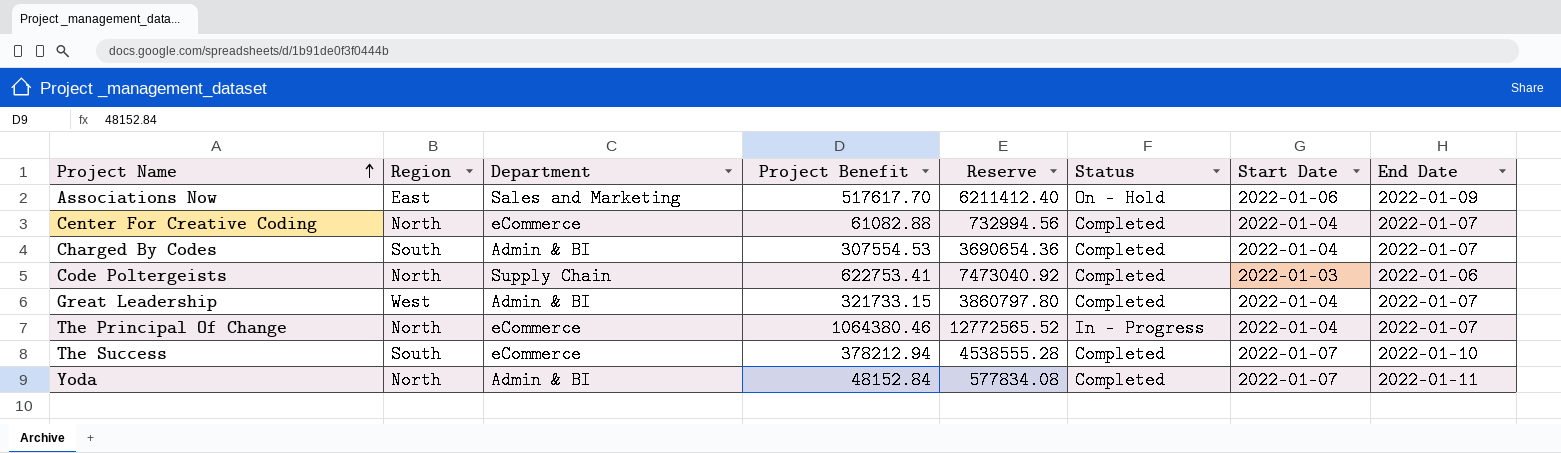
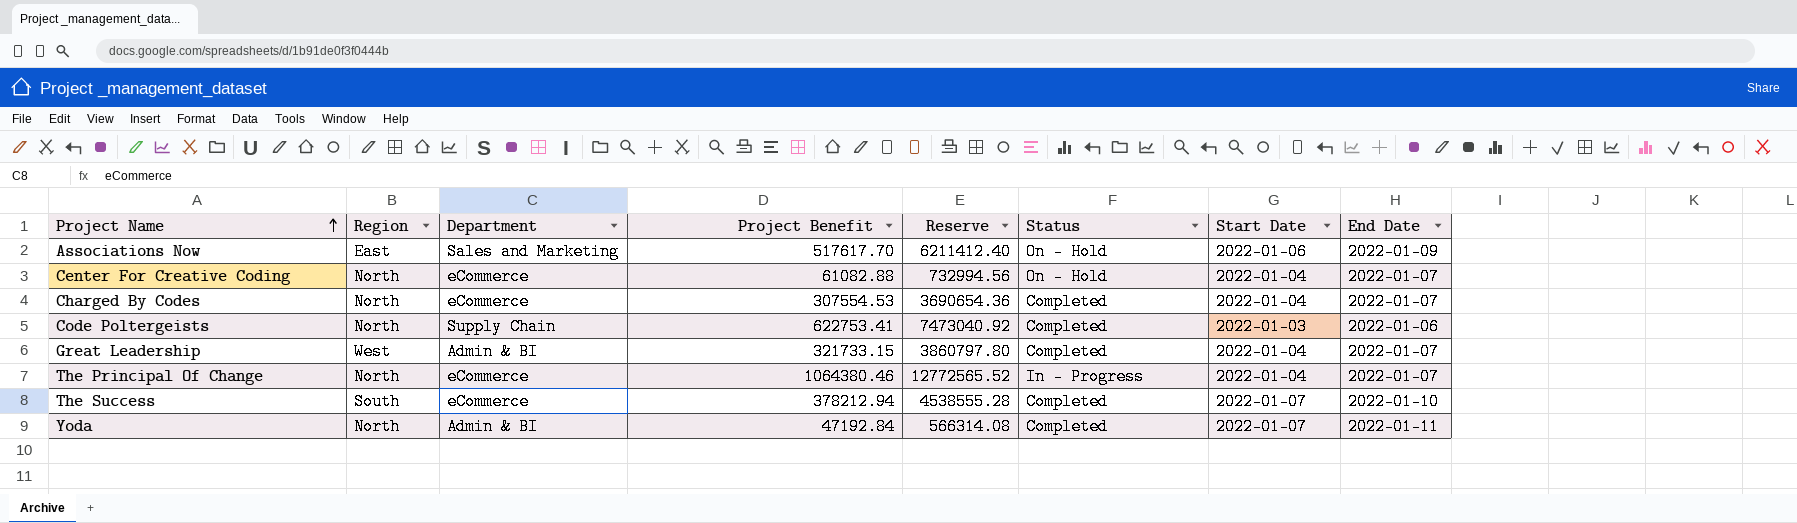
Center For Creative Coding | Status: Completed -> On - Hold
Charged By Codes | Region: South -> North
Charged By Codes | Department: Admin & BI -> eCommerce
Yoda | Project Benefit: 48152.84 -> 47192.84
Yoda | Reserve: 577834.08 -> 566314.08

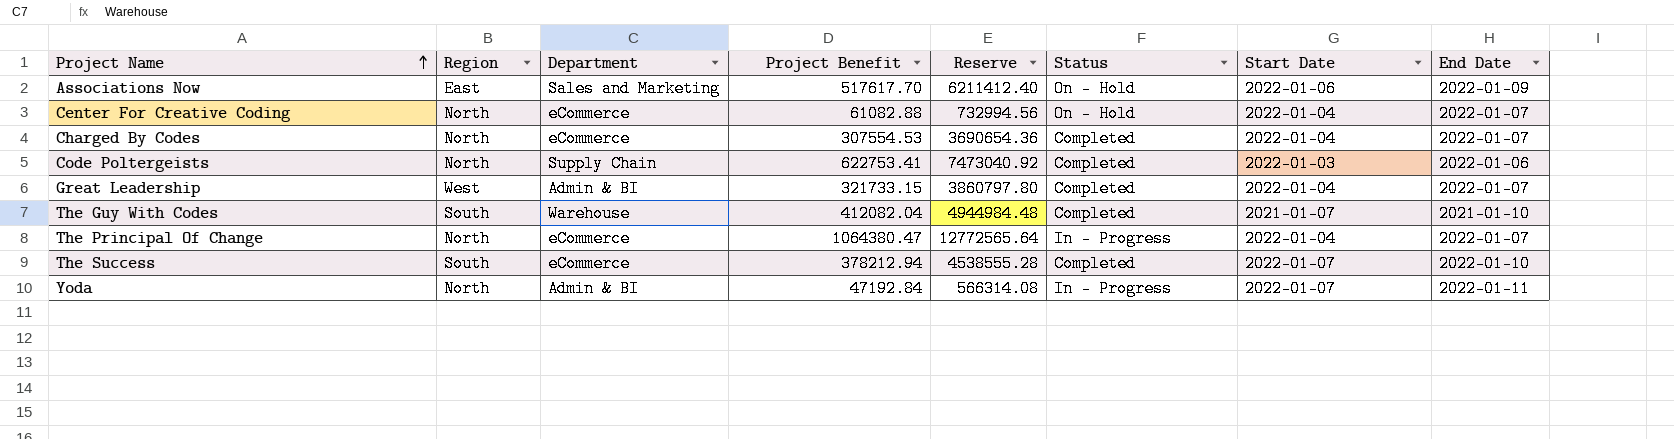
row The Guy With Codes: none -> South | Warehouse | 412082.04 | 4944984.48 | Completed | 2021-01-07 | 2021-01-10
The Principal Of Change | Project Benefit: 1064380.46 -> 1064380.47
The Principal Of Change | Reserve: 12772565.52 -> 12772565.64
Yoda | Status: Completed -> In - Progress

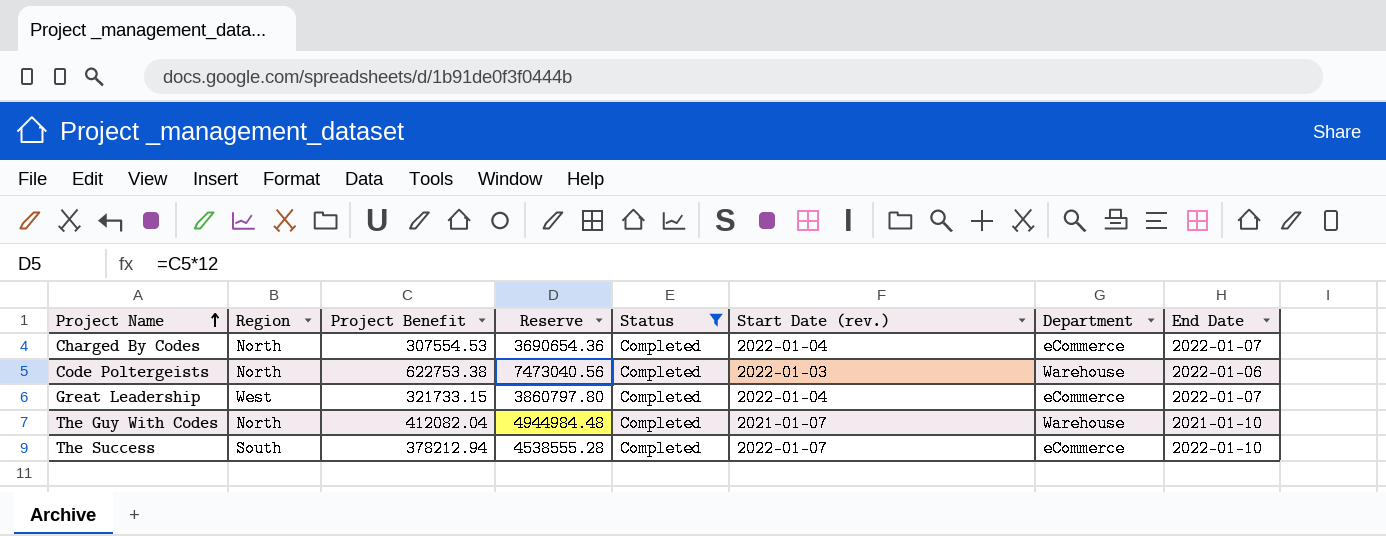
filter: none -> Status = Completed
column name: Start Date -> Start Date (rev.)
column Department | position: 3 -> 7
Code Poltergeists | Project Benefit: 622753.41 -> 622753.38
Code Poltergeists | Reserve: 7473040.92 -> 7473040.56
Code Poltergeists | Department: Supply Chain -> Warehouse
Great Leadership | Department: Admin & BI -> eCommerce
The Guy With Codes | Region: South -> North

